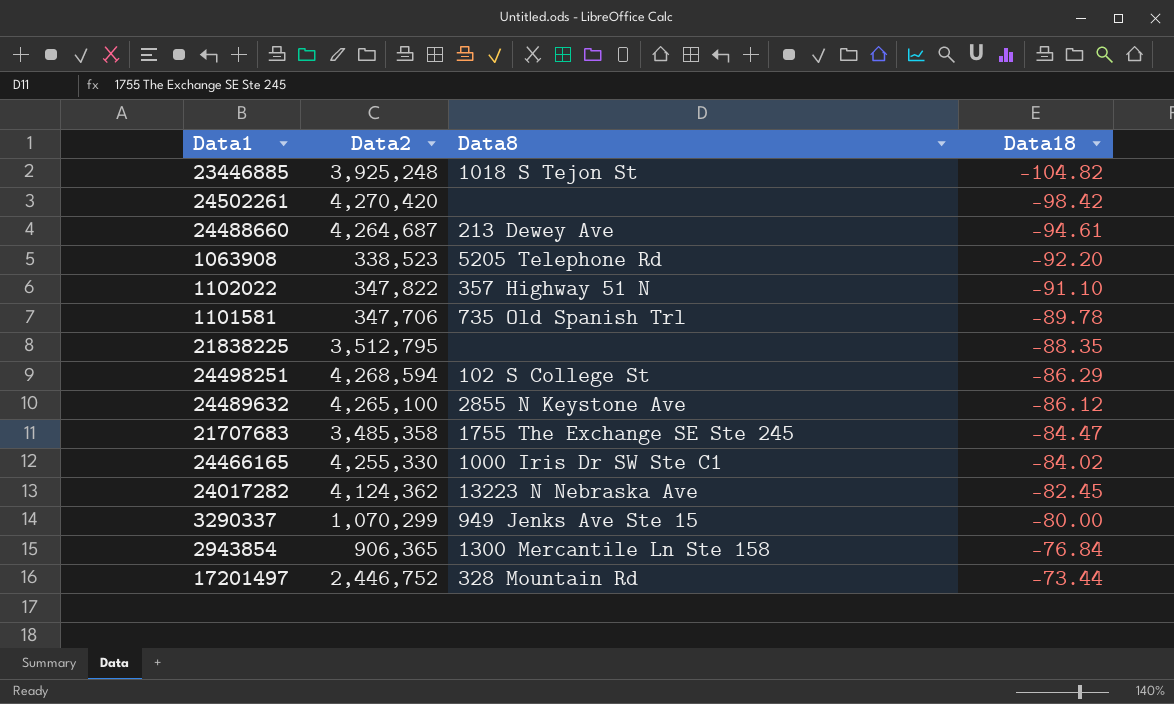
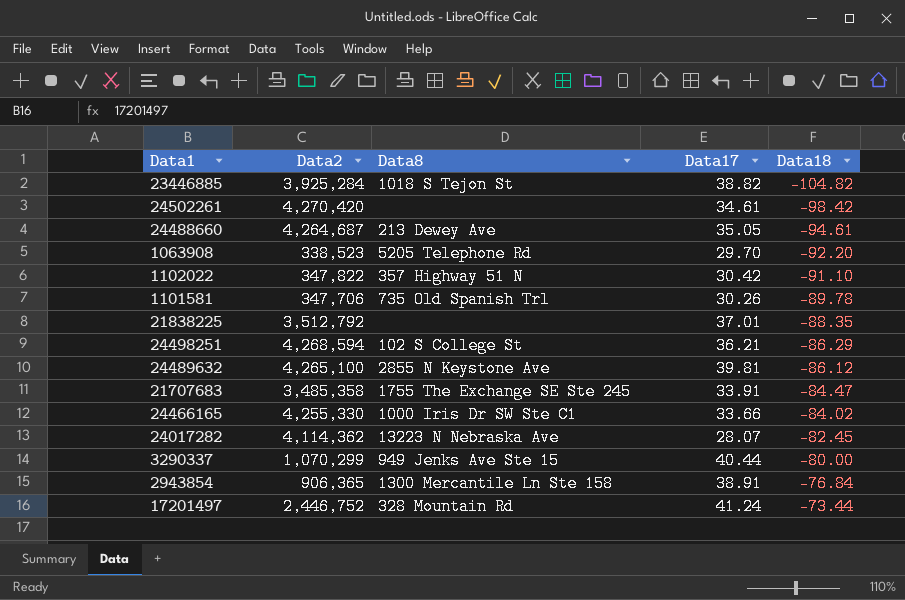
column Data17 | position: none -> 4
23446885 | Data2: 3,925,248 -> 3,925,284
21838225 | Data2: 3,512,795 -> 3,512,792
24017282 | Data2: 4,124,362 -> 4,114,362

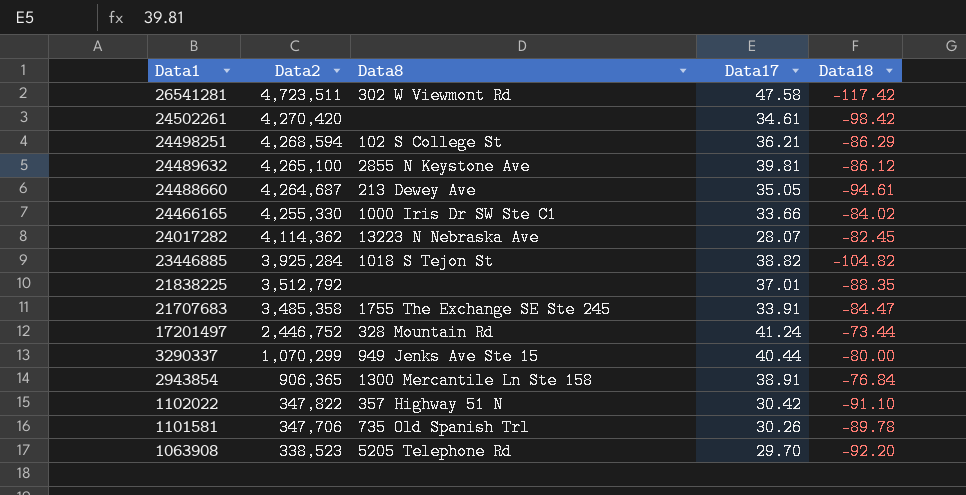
row order: Data18 ascending -> Data1 descending
row 26541281: none -> 4,723,511 | 302 W Viewmont Rd | 47.58 | -117.42

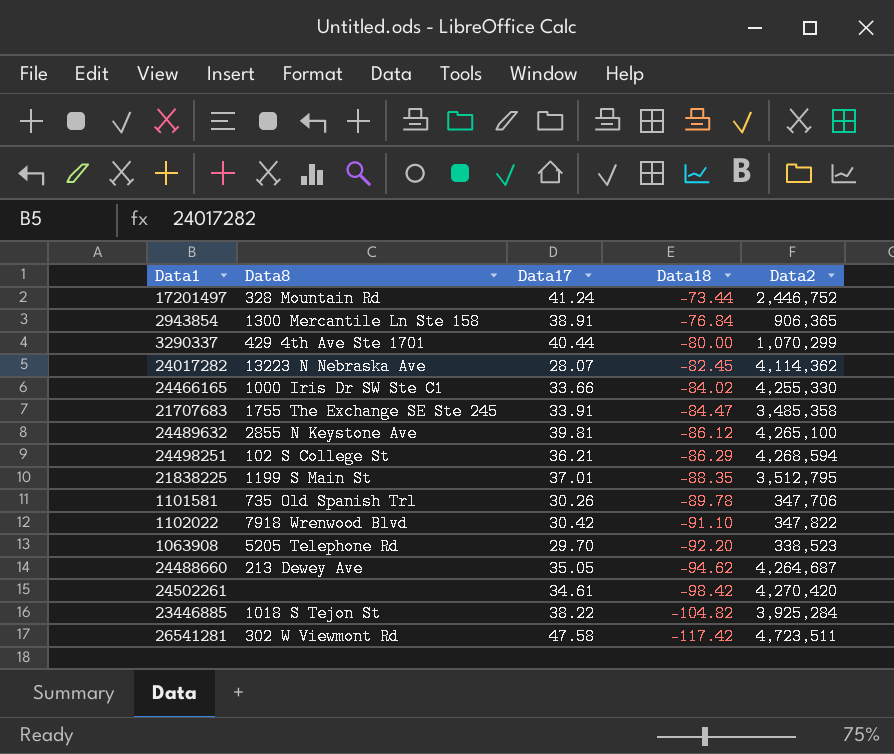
row order: Data1 descending -> Data18 descending
column Data2 | position: 2 -> 5
3290337 | Data8: 949 Jenks Ave Ste 15 -> 429 4th Ave Ste 1701
21838225 | Data8: none -> 1199 S Main St
21838225 | Data2: 3,512,792 -> 3,512,795
1102022 | Data8: 357 Highway 51 N -> 7918 Wrenwood Blvd
24488660 | Data18: -94.61 -> -94.62
23446885 | Data17: 38.82 -> 38.22

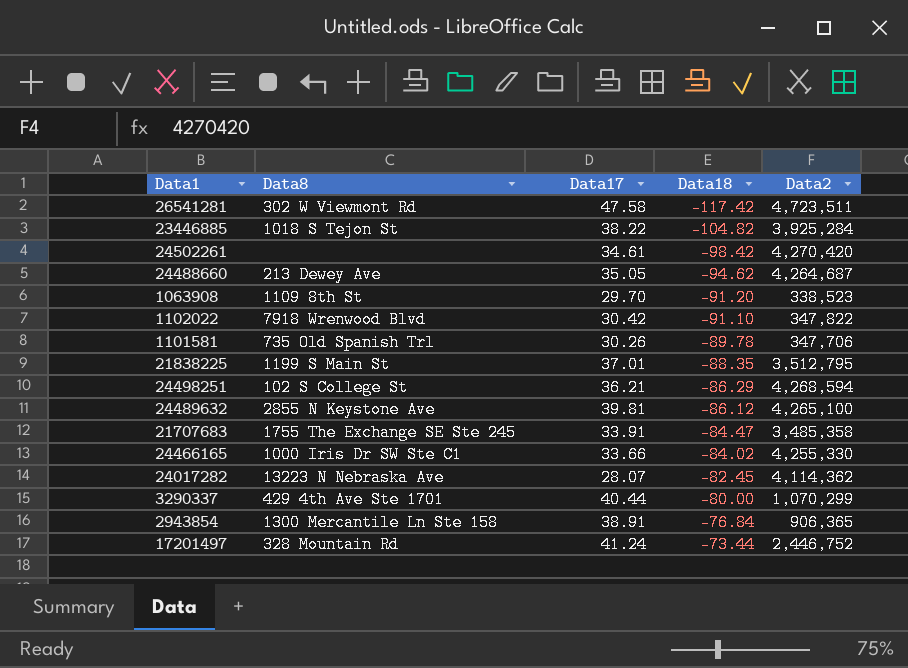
row order: Data18 descending -> Data18 ascending
1063908 | Data8: 5205 Telephone Rd -> 1109 8th St
1063908 | Data18: -92.20 -> -91.20

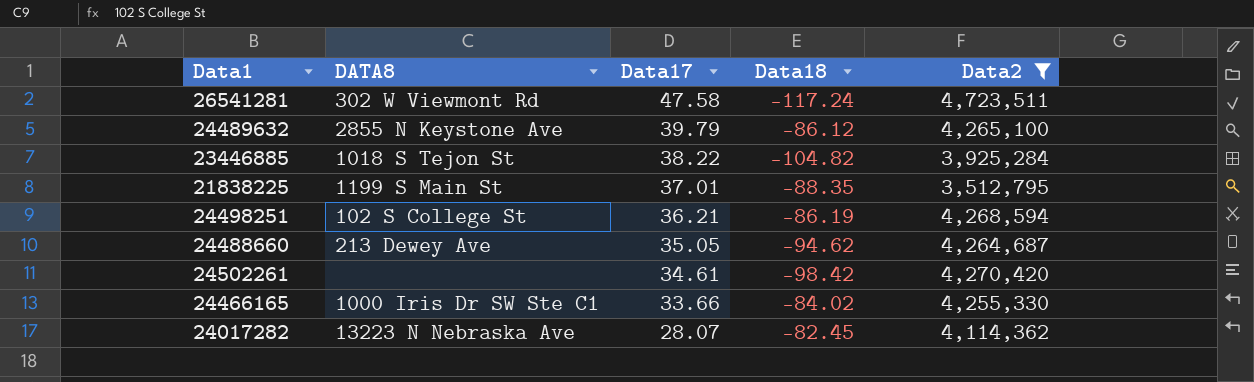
filter: none -> Data2 >= 3,512,795
row order: Data18 ascending -> Data17 descending
column name: Data8 -> DATA8
26541281 | Data18: -117.42 -> -117.24
24489632 | Data17: 39.81 -> 39.79
24498251 | Data18: -86.29 -> -86.19

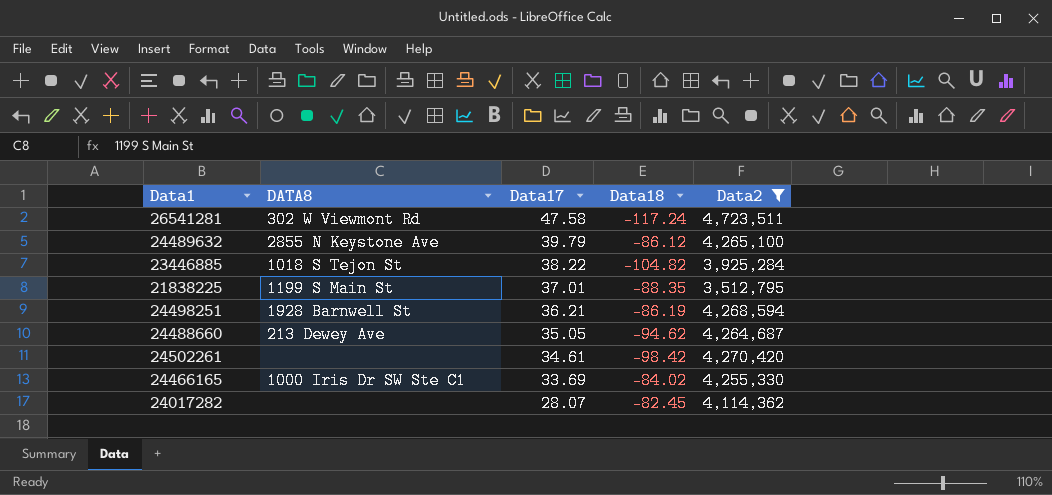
24498251 | DATA8: 102 S College St -> 1928 Barnwell St
24466165 | Data17: 33.66 -> 33.69
24017282 | DATA8: 13223 N Nebraska Ave -> none

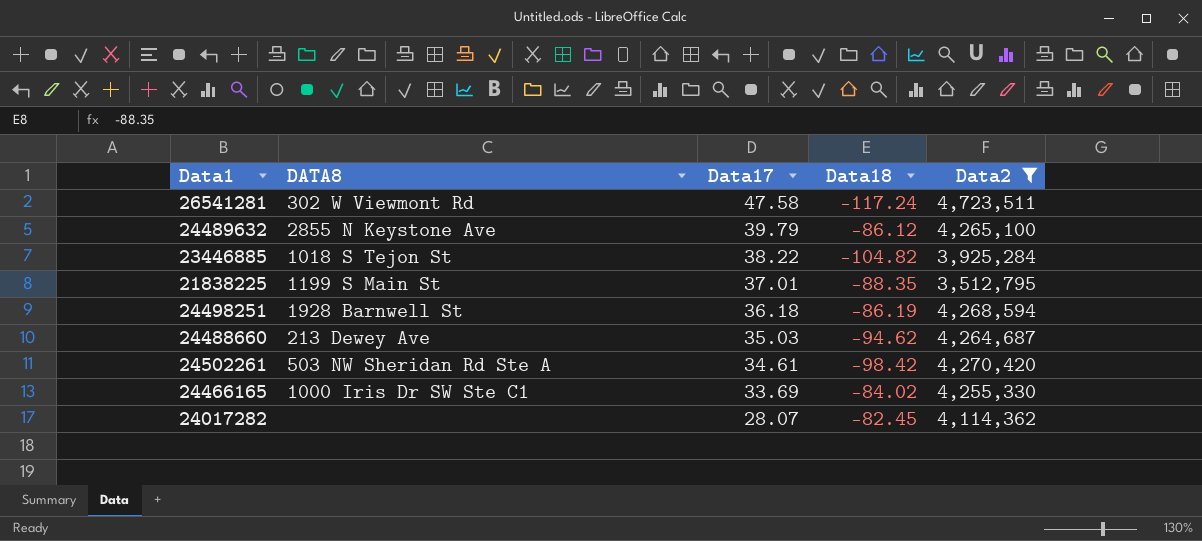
24498251 | Data17: 36.21 -> 36.18
24488660 | Data17: 35.05 -> 35.03
24502261 | DATA8: none -> 503 NW Sheridan Rd Ste A

